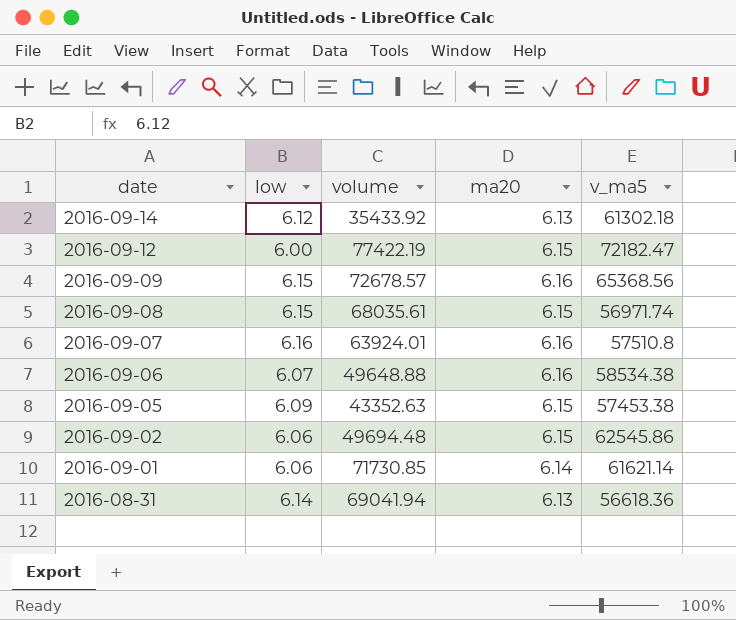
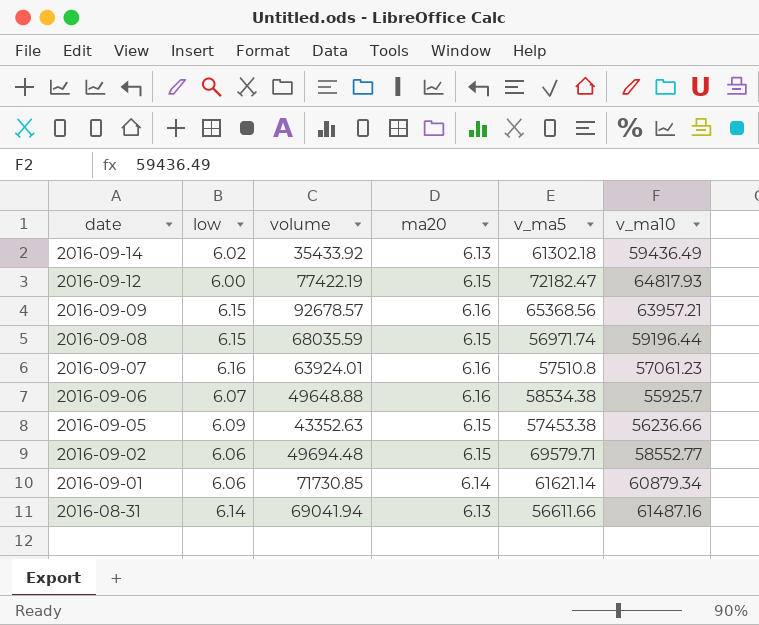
column v_ma10 | position: none -> 6
2016-09-14 | low: 6.12 -> 6.02
2016-09-09 | volume: 72678.57 -> 92678.57
2016-09-08 | volume: 68035.61 -> 68035.59
2016-09-02 | v_ma5: 62545.86 -> 69579.71
2016-08-31 | v_ma5: 56618.36 -> 56611.66

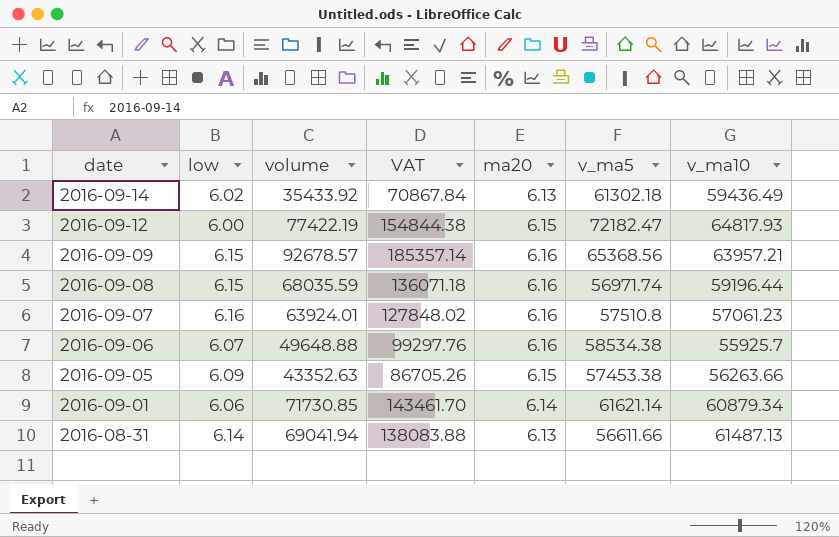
column VAT | formula: none -> [volume] * 2
row 2016-09-02: 6.06 | 49694.48 | 6.15 | 69579.71 | 58552.77 -> none
2016-09-08 | ma20: 6.15 -> 6.16
2016-09-05 | v_ma10: 56236.66 -> 56263.66
2016-08-31 | v_ma10: 61487.16 -> 61487.13

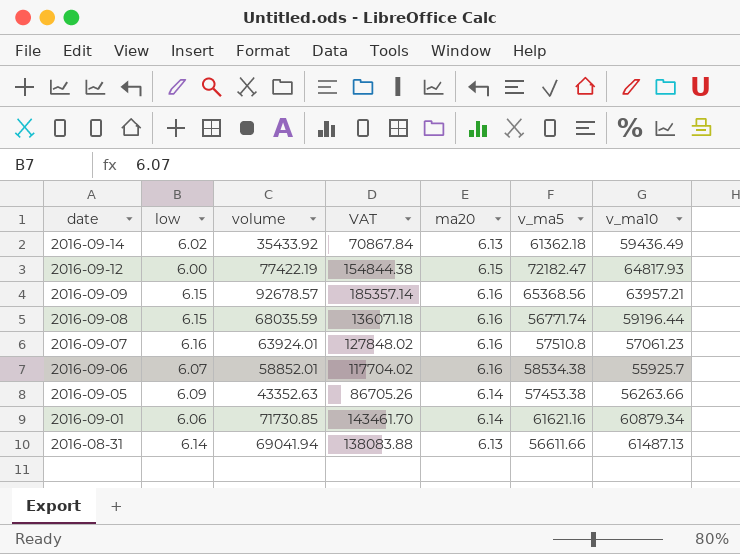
2016-09-14 | v_ma5: 61302.18 -> 61362.18
2016-09-08 | v_ma5: 56971.74 -> 56771.74
2016-09-06 | volume: 49648.88 -> 58852.01
2016-09-06 | VAT: 99297.76 -> 117704.02
2016-09-05 | ma20: 6.15 -> 6.14
2016-09-01 | v_ma5: 61621.14 -> 61621.16

